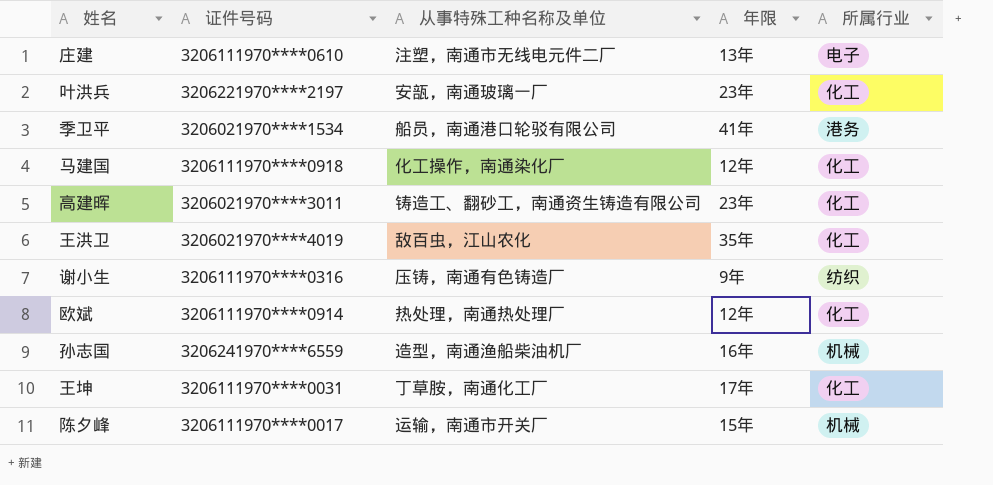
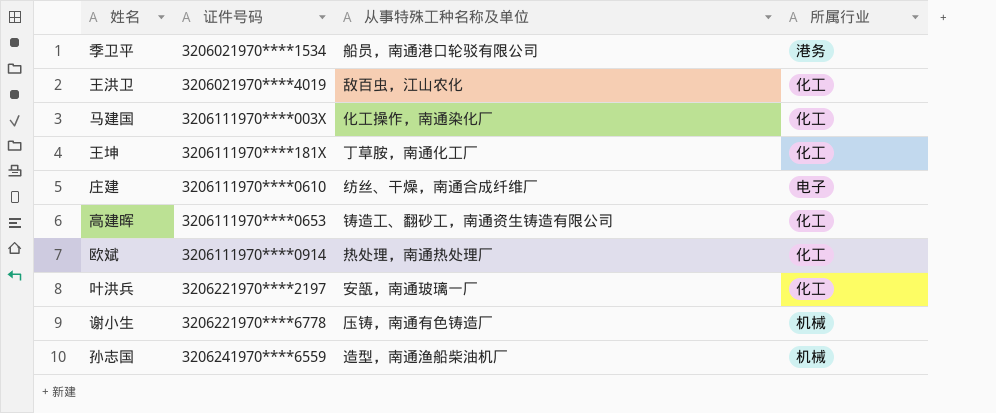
row order: none -> 证件号码 ascending
column 年限 | position: 4 -> none
row 陈夕峰: 3206111970****0017 | 运输，南通市开关厂 | 15年 | 机械 -> none
马建国 | 证件号码: 3206111970****0918 -> 3206111970****003X
王坤 | 证件号码: 3206111970****0031 -> 3206111970****181X
庄建 | 从事特殊工种名称及单位: 注塑，南通市无线电元件二厂 -> 纺丝、干燥，南通合成纤维厂
高建晖 | 证件号码: 3206021970****3011 -> 3206111970****0653
谢小生 | 证件号码: 3206111970****0316 -> 3206221970****6778
谢小生 | 所属行业: 纺织 -> 机械

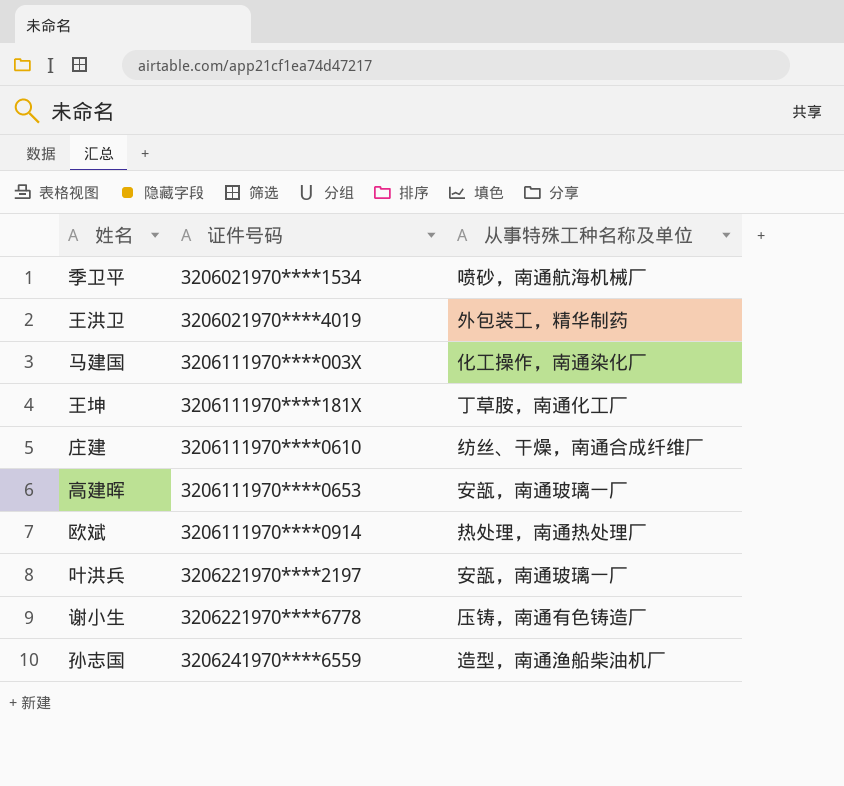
column 所属行业 | position: 4 -> none
季卫平 | 从事特殊工种名称及单位: 船员，南通港口轮驳有限公司 -> 喷砂，南通航海机械厂
王洪卫 | 从事特殊工种名称及单位: 敌百虫，江山农化 -> 外包装工，精华制药
高建晖 | 从事特殊工种名称及单位: 铸造工、翻砂工，南通资生铸造有限公司 -> 安瓿，南通玻璃一厂

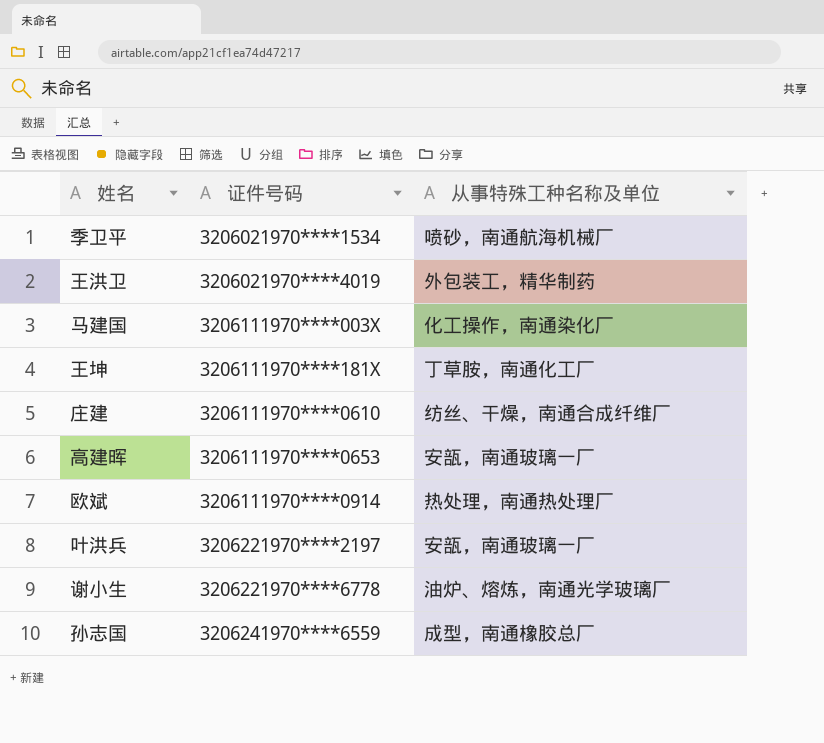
谢小生 | 从事特殊工种名称及单位: 压铸，南通有色铸造厂 -> 油炉、熔炼，南通光学玻璃厂
孙志国 | 从事特殊工种名称及单位: 造型，南通渔船柴油机厂 -> 成型，南通橡胶总厂

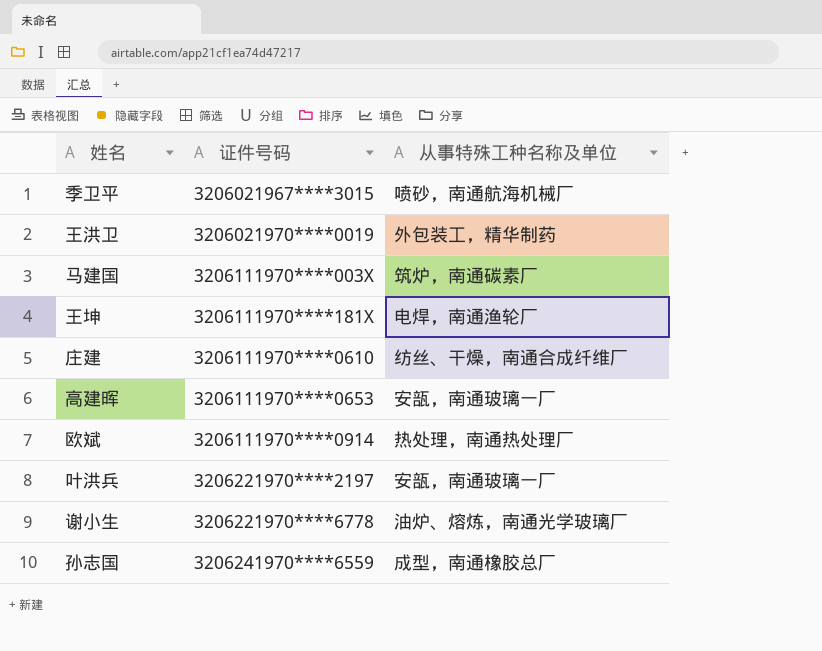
季卫平 | 证件号码: 3206021970****1534 -> 3206021967****3015
王洪卫 | 证件号码: 3206021970****4019 -> 3206021970****0019
马建国 | 从事特殊工种名称及单位: 化工操作，南通染化厂 -> 筑炉，南通碳素厂
王坤 | 从事特殊工种名称及单位: 丁草胺，南通化工厂 -> 电焊，南通渔轮厂

